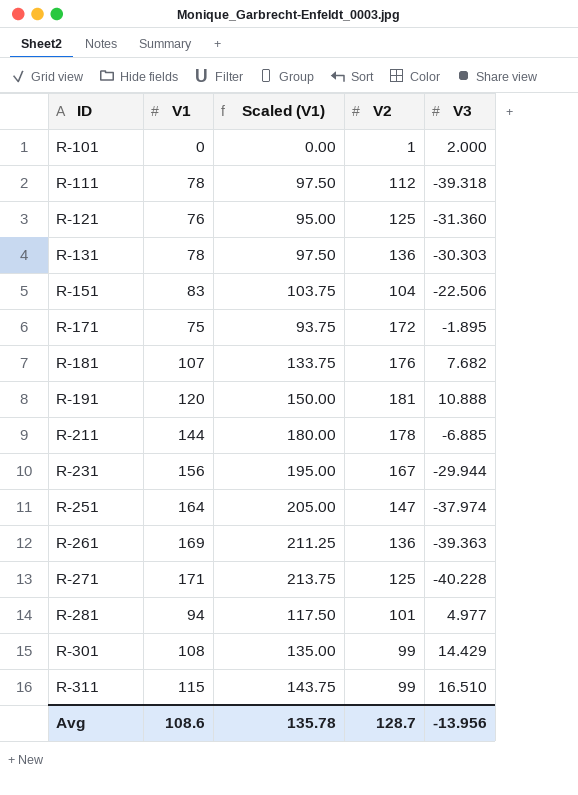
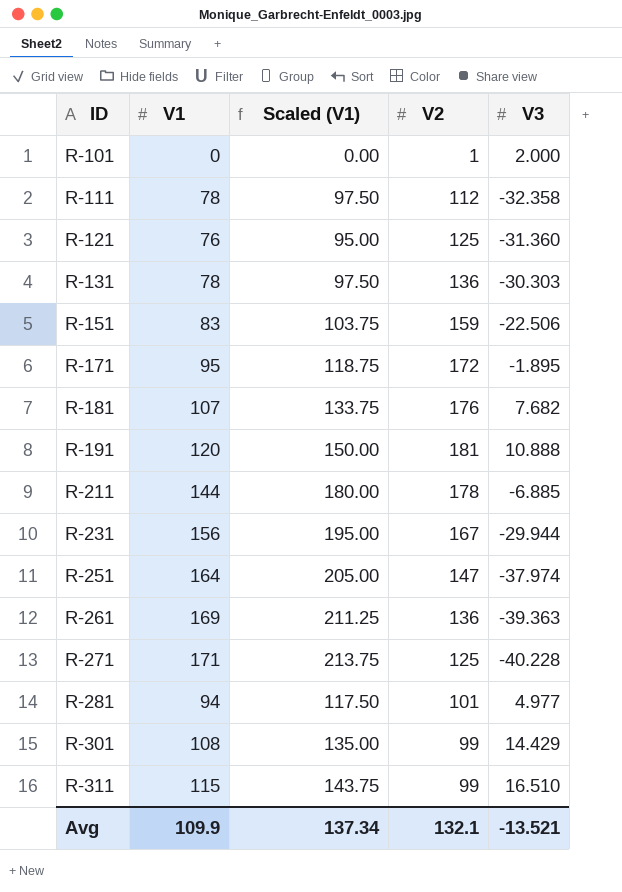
R-111 | V3: -39.318 -> -32.358
R-151 | V2: 104 -> 159
R-171 | V1: 75 -> 95
R-171 | Scaled (V1): 93.75 -> 118.75
Avg | V1: 108.6 -> 109.9
Avg | Scaled (V1): 135.78 -> 137.34
Avg | V2: 128.7 -> 132.1
Avg | V3: -13.956 -> -13.521

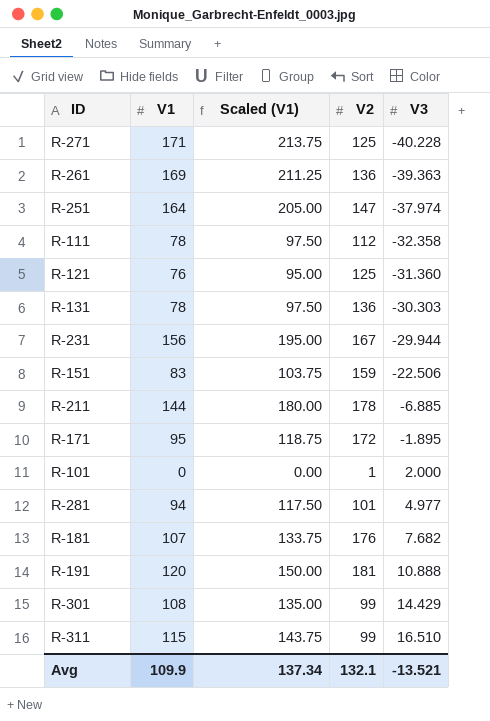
row order: ID ascending -> V3 ascending

